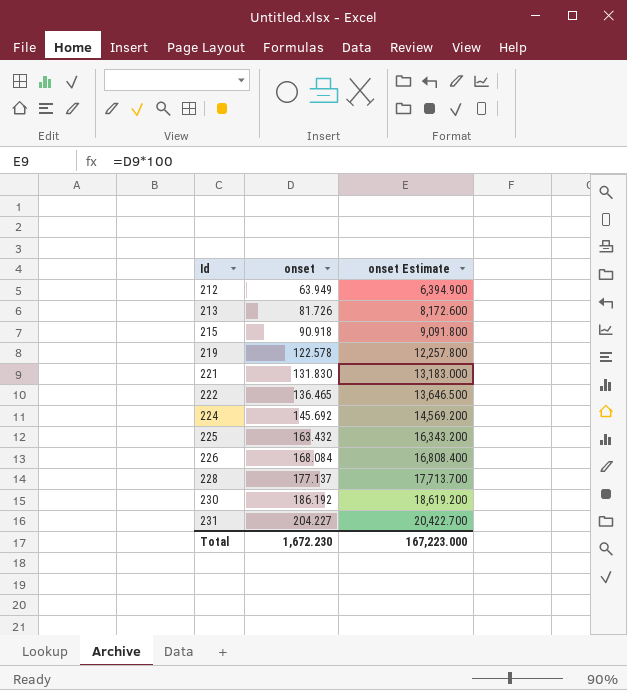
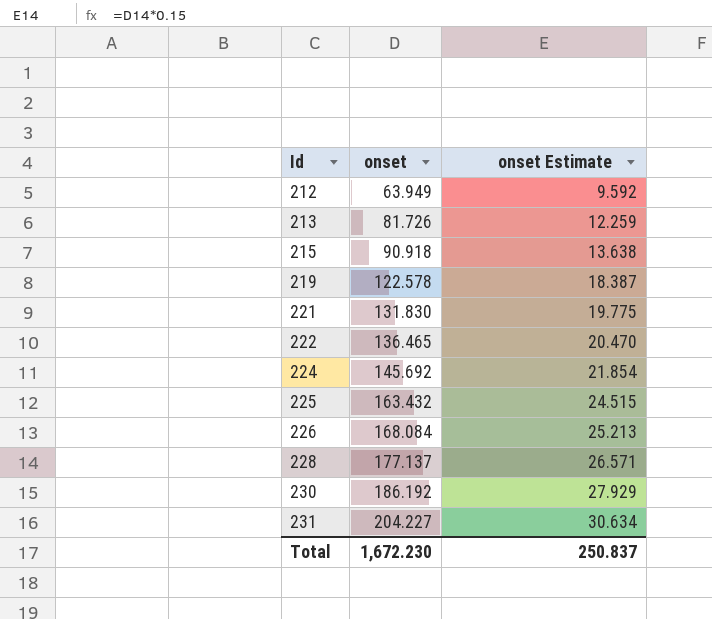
column onset Estimate | formula: [onset] * 100 -> [onset] * 0.15
Total | onset Estimate: 167,223.000 -> 250.837

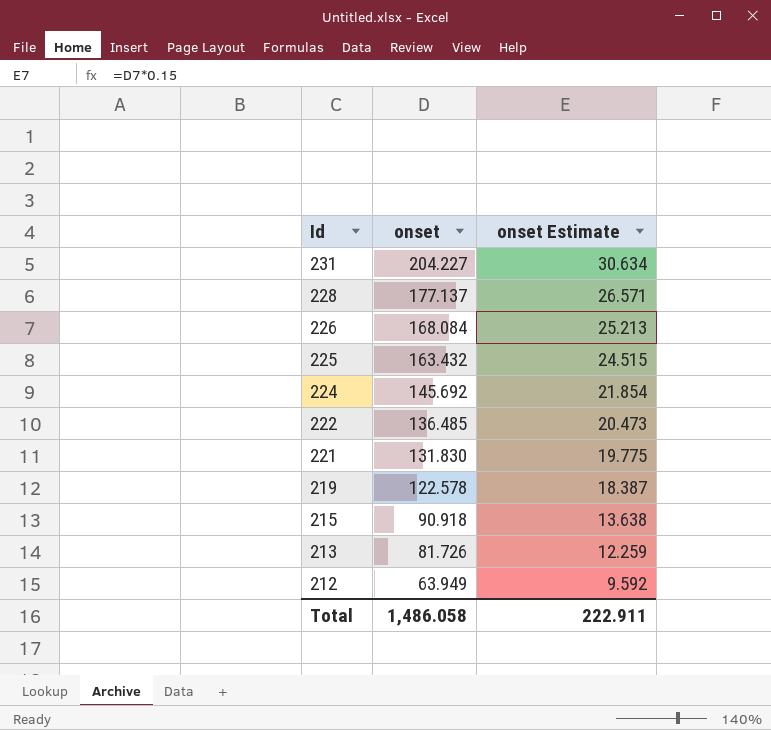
row order: Id ascending -> Id descending
row 230: 186.192 | 27.929 -> none
222 | onset: 136.465 -> 136.485
222 | onset Estimate: 20.470 -> 20.473
Total | onset: 1,672.230 -> 1,486.058
Total | onset Estimate: 250.837 -> 222.911

